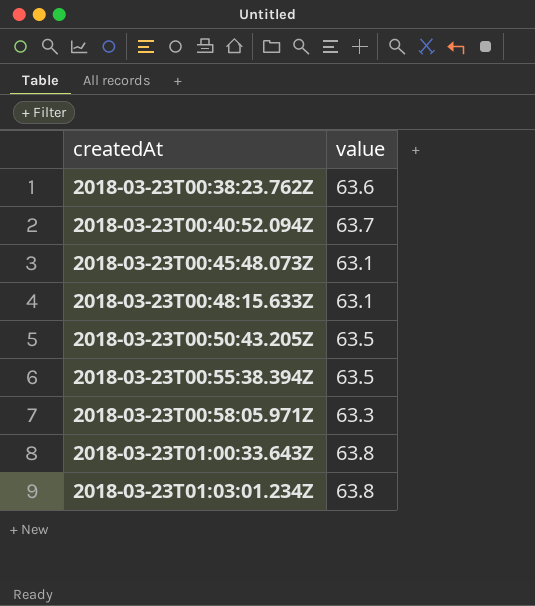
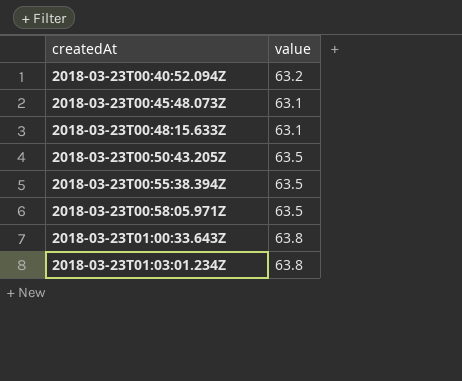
row 2018-03-23T00:38:23.762Z: 63.6 -> none
2018-03-23T00:40:52.094Z | value: 63.7 -> 63.2
2018-03-23T00:58:05.971Z | value: 63.3 -> 63.5

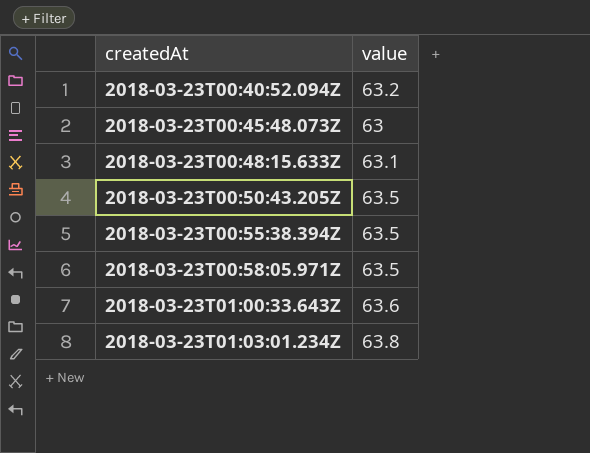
2018-03-23T00:45:48.073Z | value: 63.1 -> 63
2018-03-23T01:00:33.643Z | value: 63.8 -> 63.6

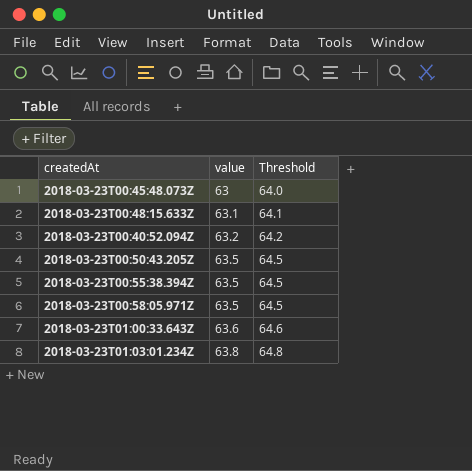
row order: createdAt ascending -> value ascending
column Threshold | formula: none -> [value] + 1

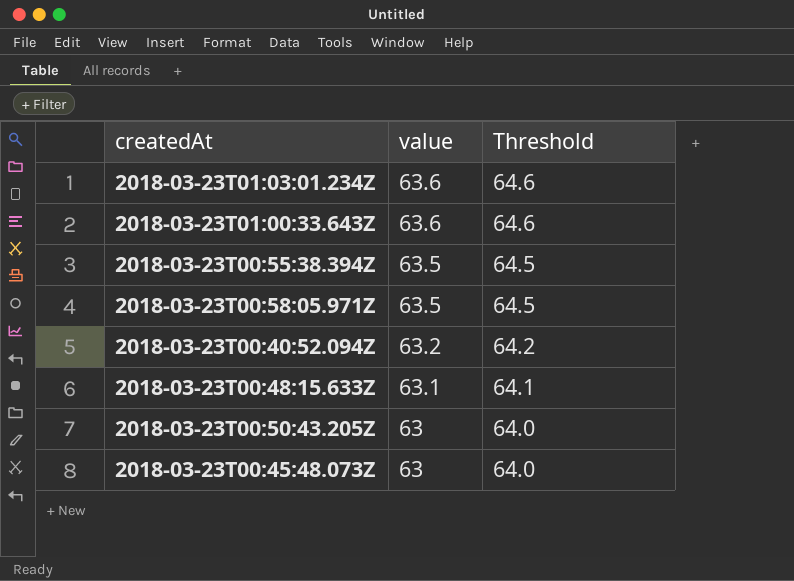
row order: value ascending -> value descending
2018-03-23T01:03:01.234Z | value: 63.8 -> 63.6
2018-03-23T01:03:01.234Z | Threshold: 64.8 -> 64.6
2018-03-23T00:50:43.205Z | value: 63.5 -> 63
2018-03-23T00:50:43.205Z | Threshold: 64.5 -> 64.0

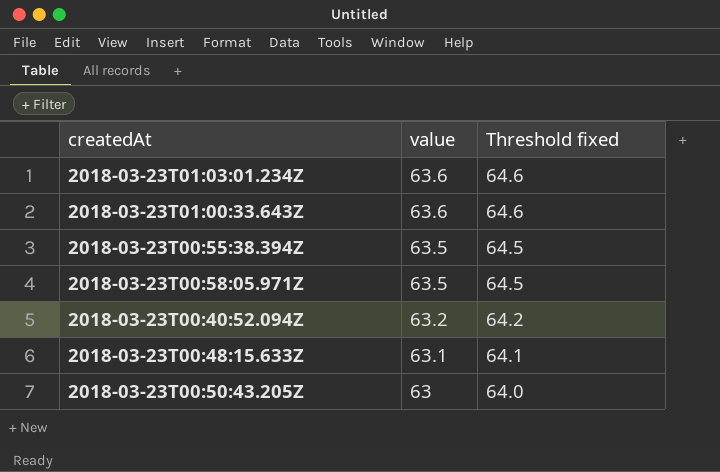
column name: Threshold -> Threshold fixed
row 2018-03-23T00:45:48.073Z: 63 | 64.0 -> none

